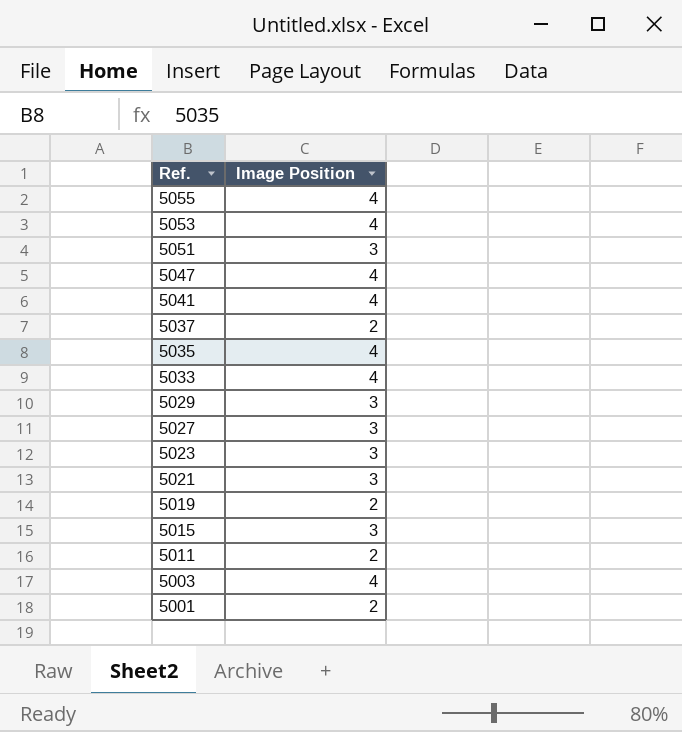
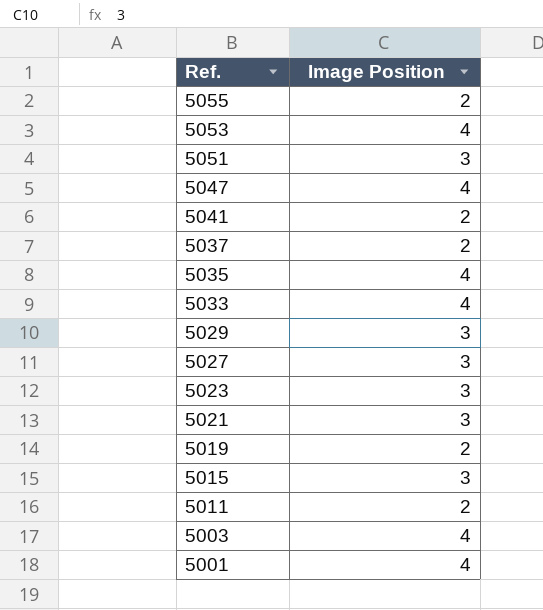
5055 | Image Position: 4 -> 2
5041 | Image Position: 4 -> 2
5001 | Image Position: 2 -> 4

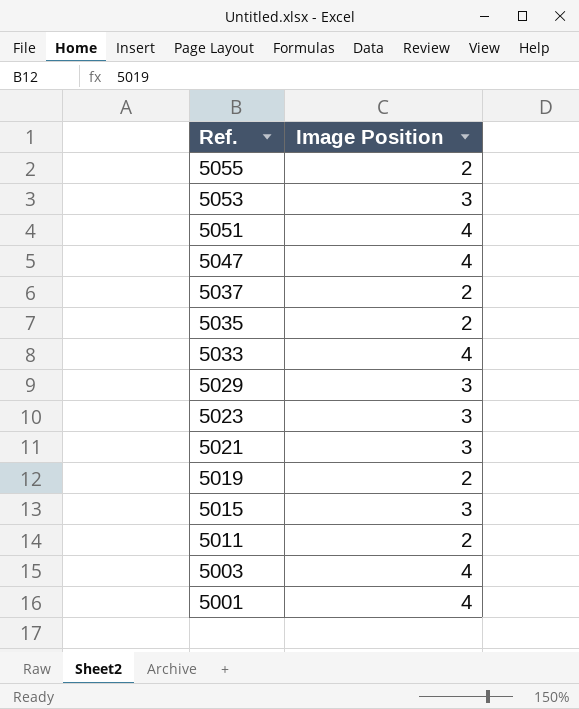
row 5041: 2 -> none
row 5027: 3 -> none
5053 | Image Position: 4 -> 3
5051 | Image Position: 3 -> 4
5035 | Image Position: 4 -> 2

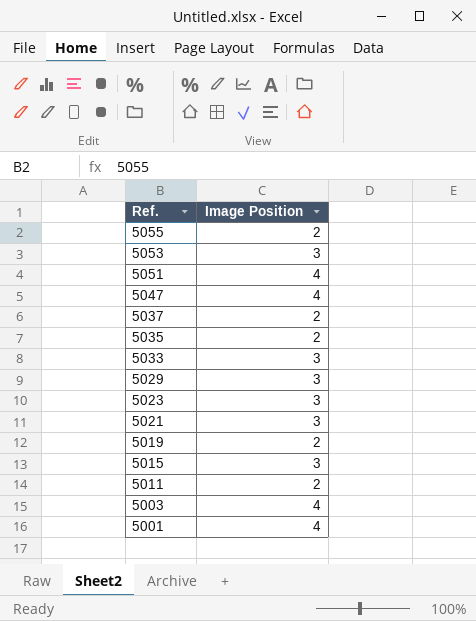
5033 | Image Position: 4 -> 3

